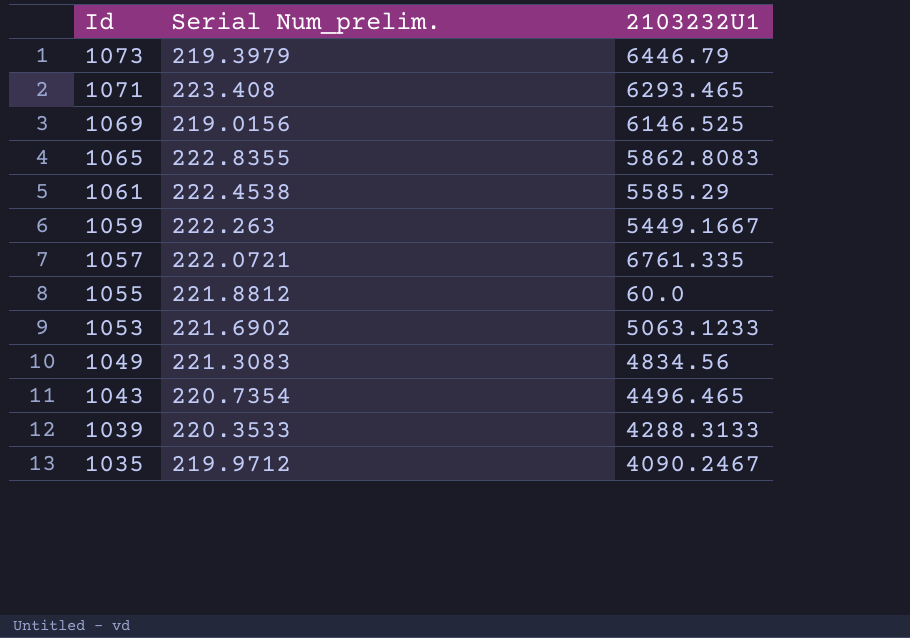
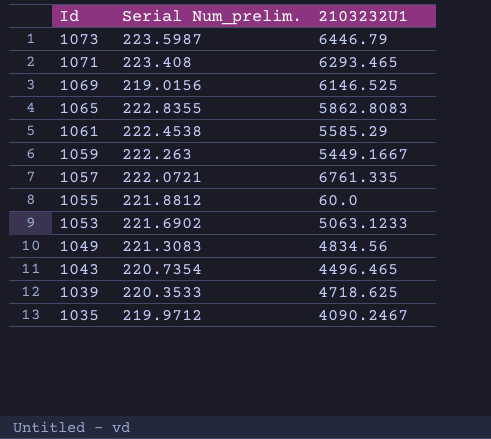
1073 | Serial Num_prelim.: 219.3979 -> 223.5987
1039 | 2103232U1: 4288.3133 -> 4718.625

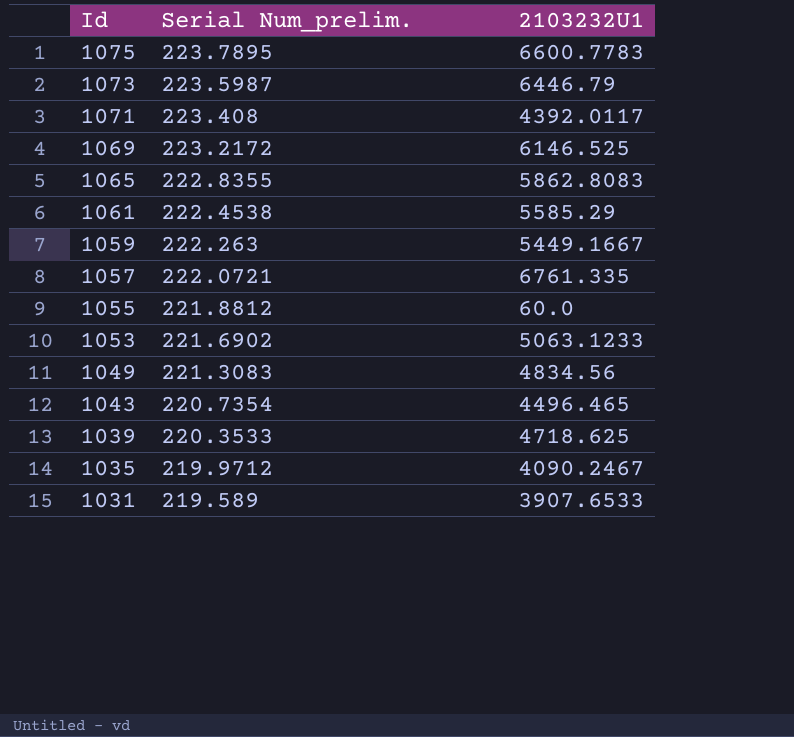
row 1075: none -> 223.7895 | 6600.7783
1071 | 2103232U1: 6293.465 -> 4392.0117
1069 | Serial Num_prelim.: 219.0156 -> 223.2172
row 1031: none -> 219.589 | 3907.6533

